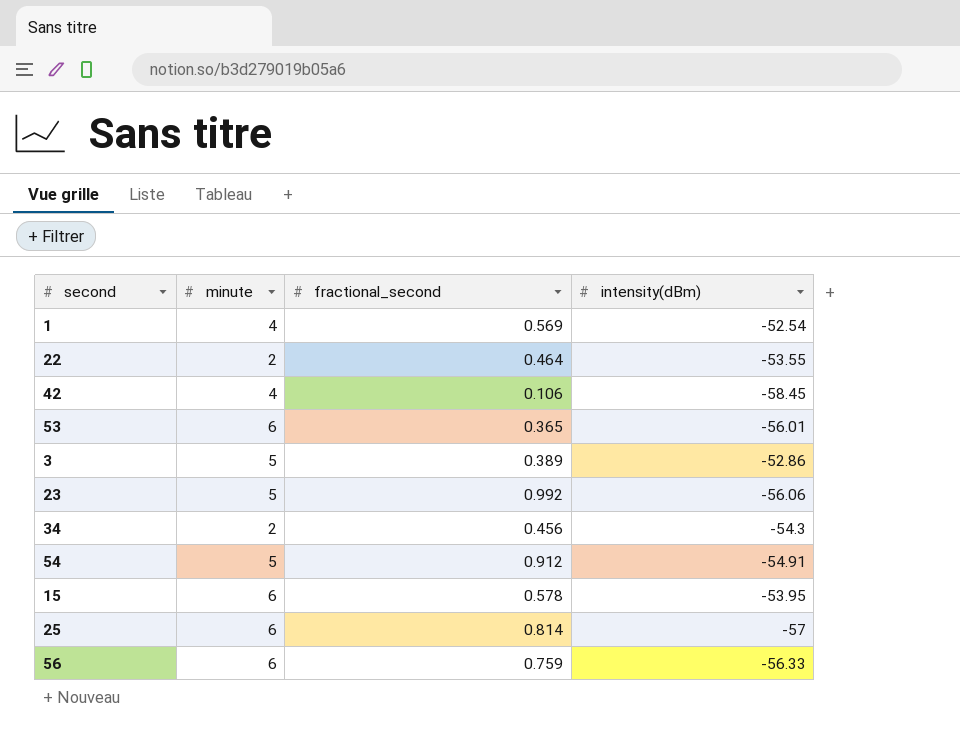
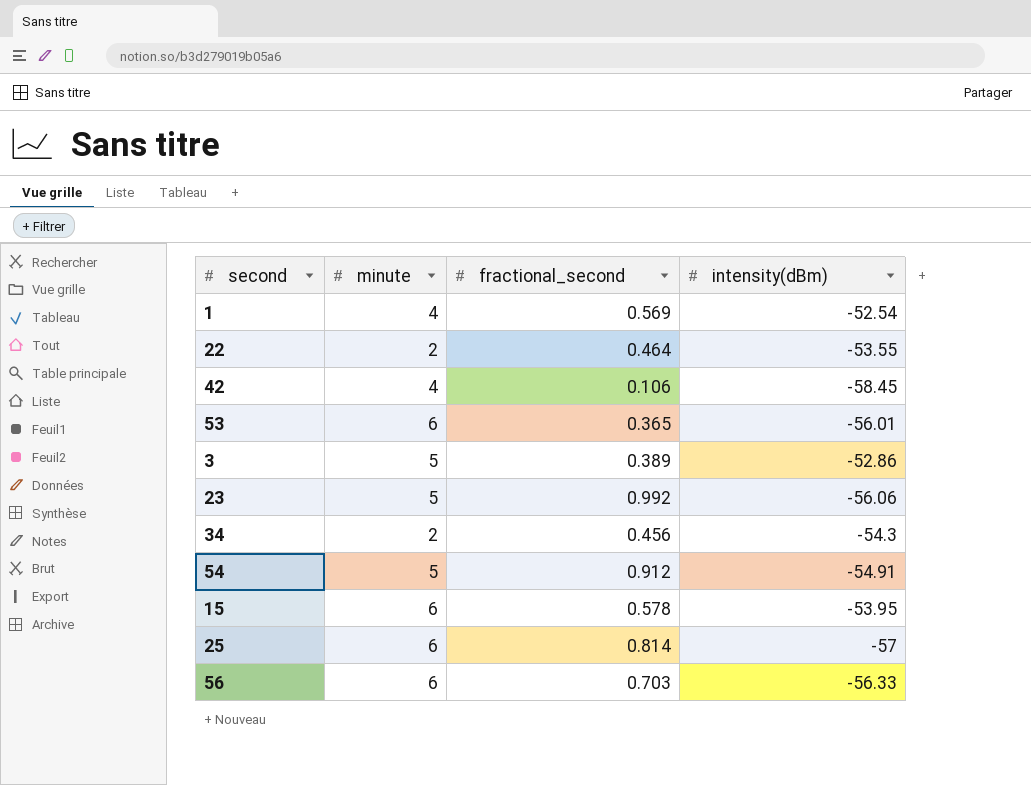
56 | fractional_second: 0.759 -> 0.703

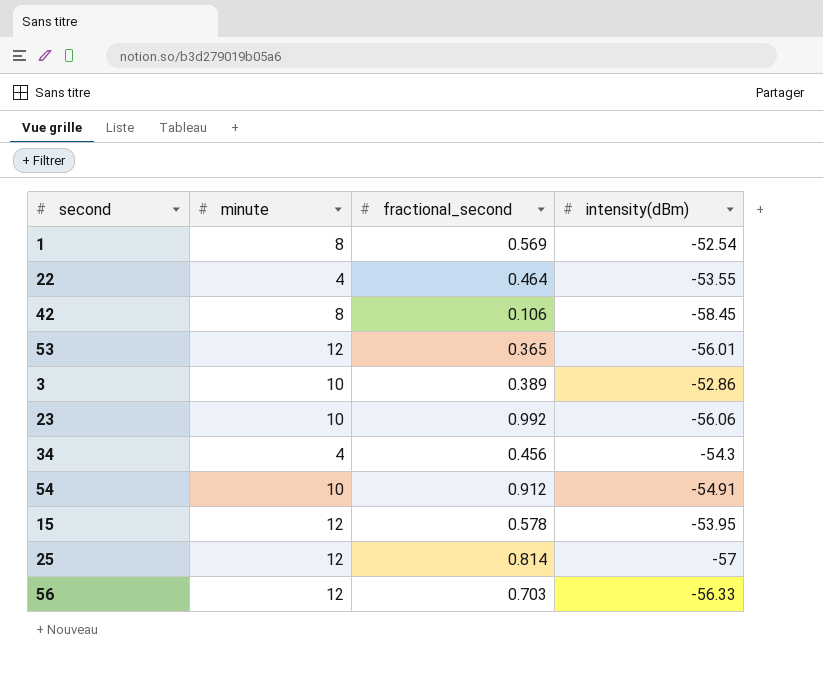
1 | minute: 4 -> 8
22 | minute: 2 -> 4
42 | minute: 4 -> 8
53 | minute: 6 -> 12
3 | minute: 5 -> 10
23 | minute: 5 -> 10
34 | minute: 2 -> 4
54 | minute: 5 -> 10
15 | minute: 6 -> 12
25 | minute: 6 -> 12
56 | minute: 6 -> 12

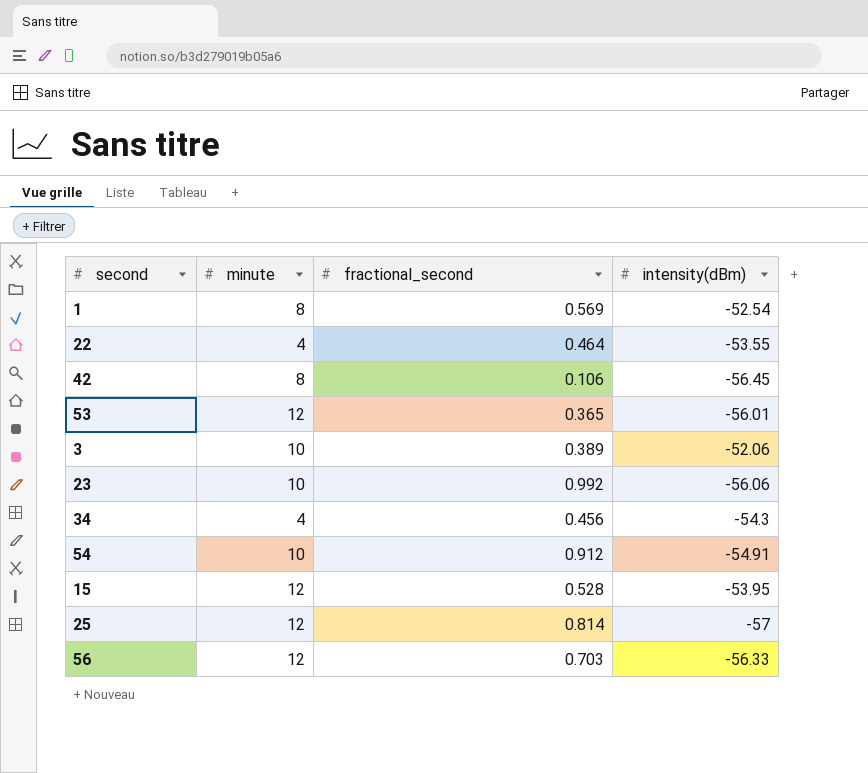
42 | intensity(dBm): -58.45 -> -56.45
3 | intensity(dBm): -52.86 -> -52.06
15 | fractional_second: 0.578 -> 0.528

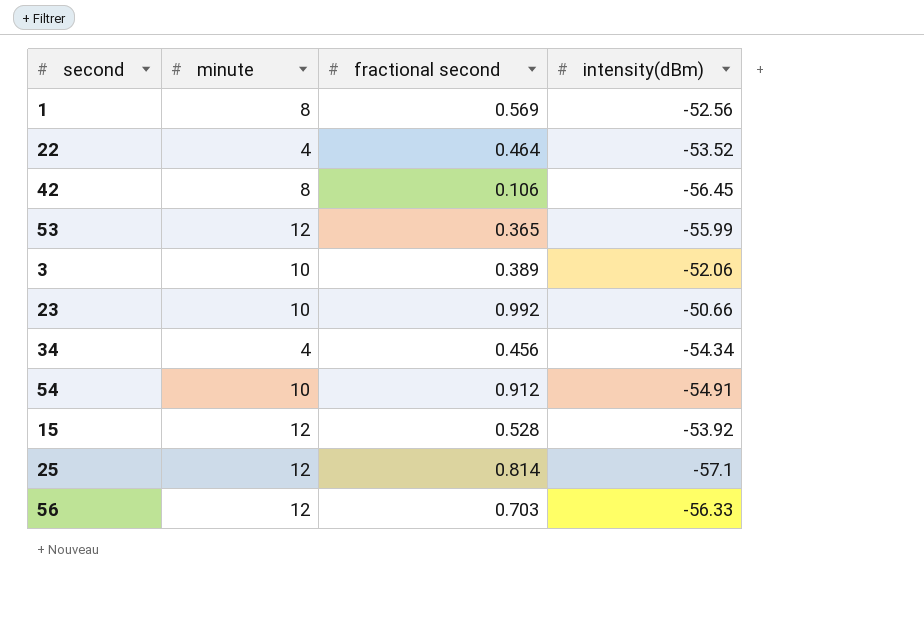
column name: fractional_second -> fractional second
1 | intensity(dBm): -52.54 -> -52.56
22 | intensity(dBm): -53.55 -> -53.52
53 | intensity(dBm): -56.01 -> -55.99
23 | intensity(dBm): -56.06 -> -50.66
34 | intensity(dBm): -54.3 -> -54.34
15 | intensity(dBm): -53.95 -> -53.92
25 | intensity(dBm): -57 -> -57.1

